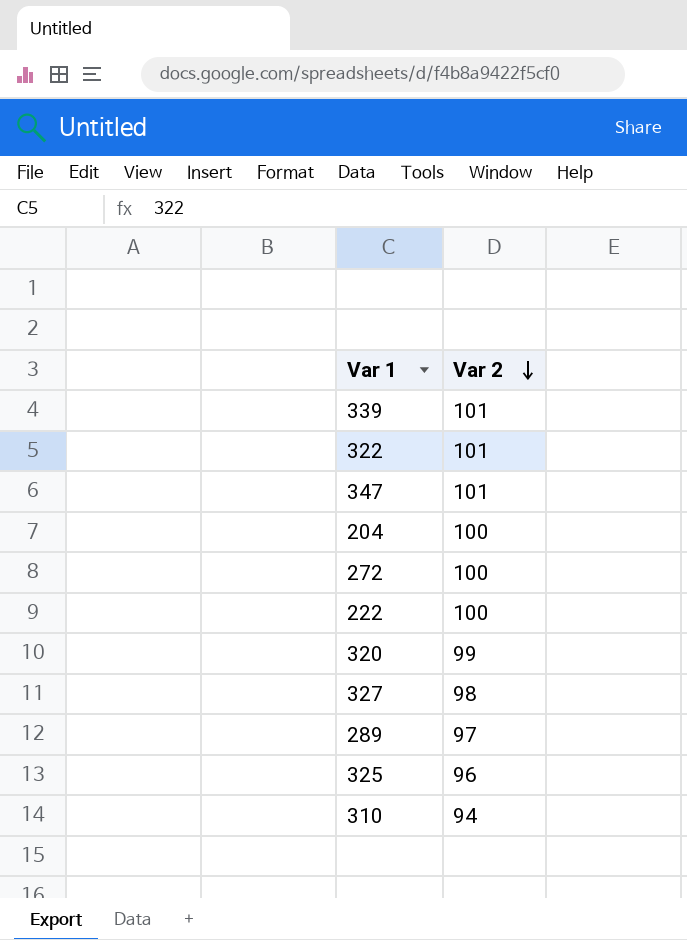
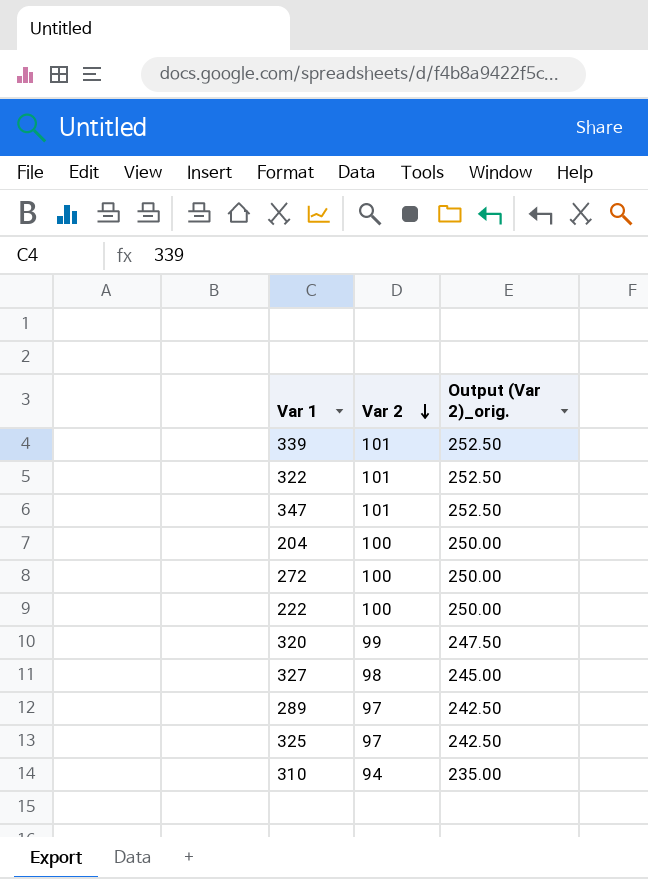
column Output (Var 2)_orig. | formula: none -> [Var 2] * 2.5
325 | Var 2: 96 -> 97

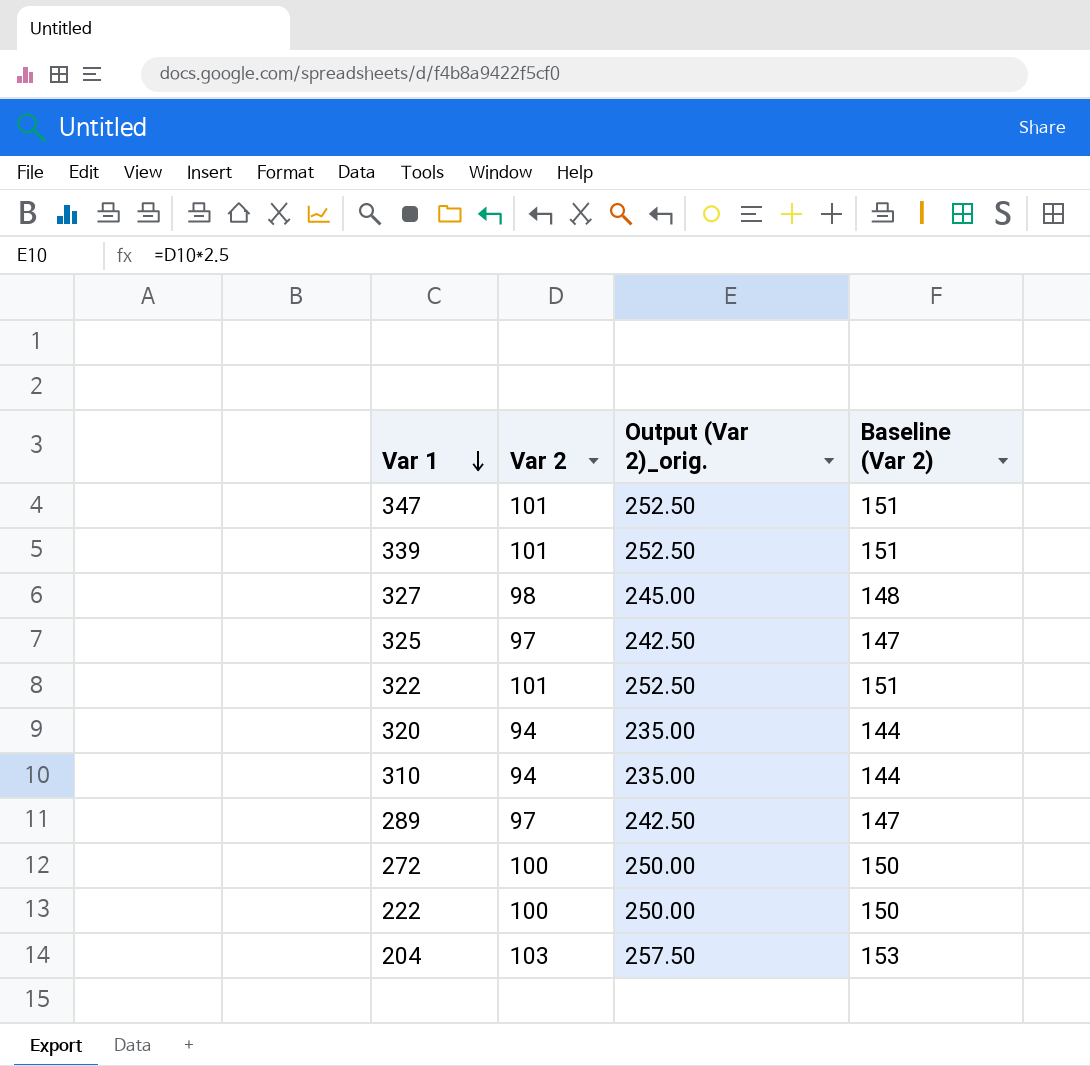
row order: Var 2 descending -> Var 1 descending
column Baseline (Var 2) | formula: none -> [Var 2] + 50
320 | Var 2: 99 -> 94
320 | Output (Var 2)_orig.: 247.50 -> 235.00
204 | Var 2: 100 -> 103
204 | Output (Var 2)_orig.: 250.00 -> 257.50

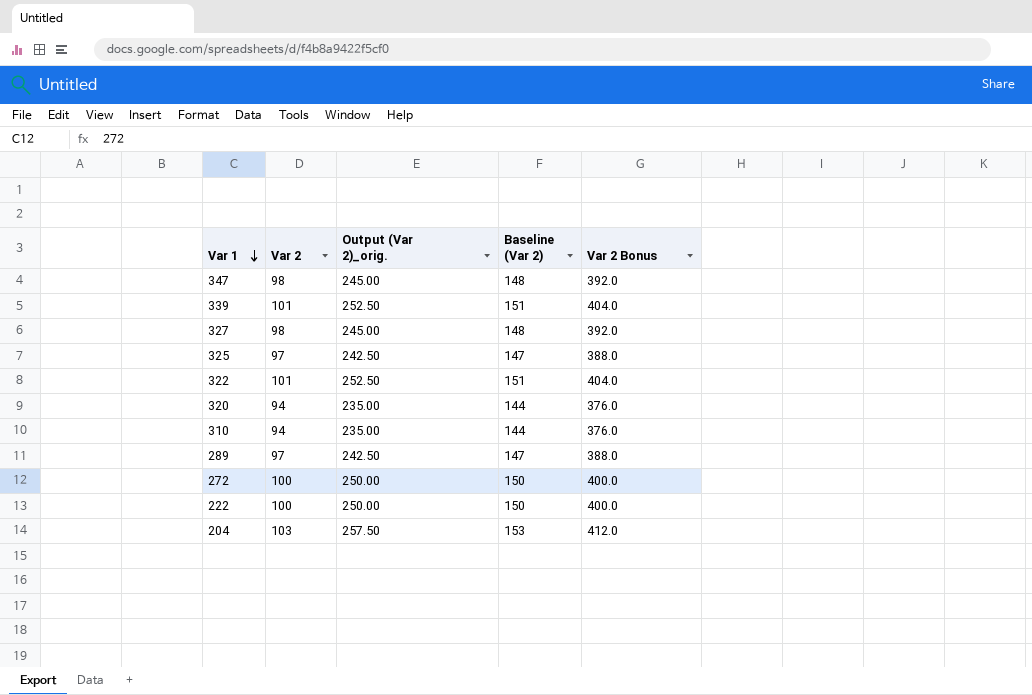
column Var 2 Bonus | formula: none -> [Var 2] * 4
347 | Var 2: 101 -> 98
347 | Output (Var 2)_orig.: 252.50 -> 245.00
347 | Baseline (Var 2): 151 -> 148

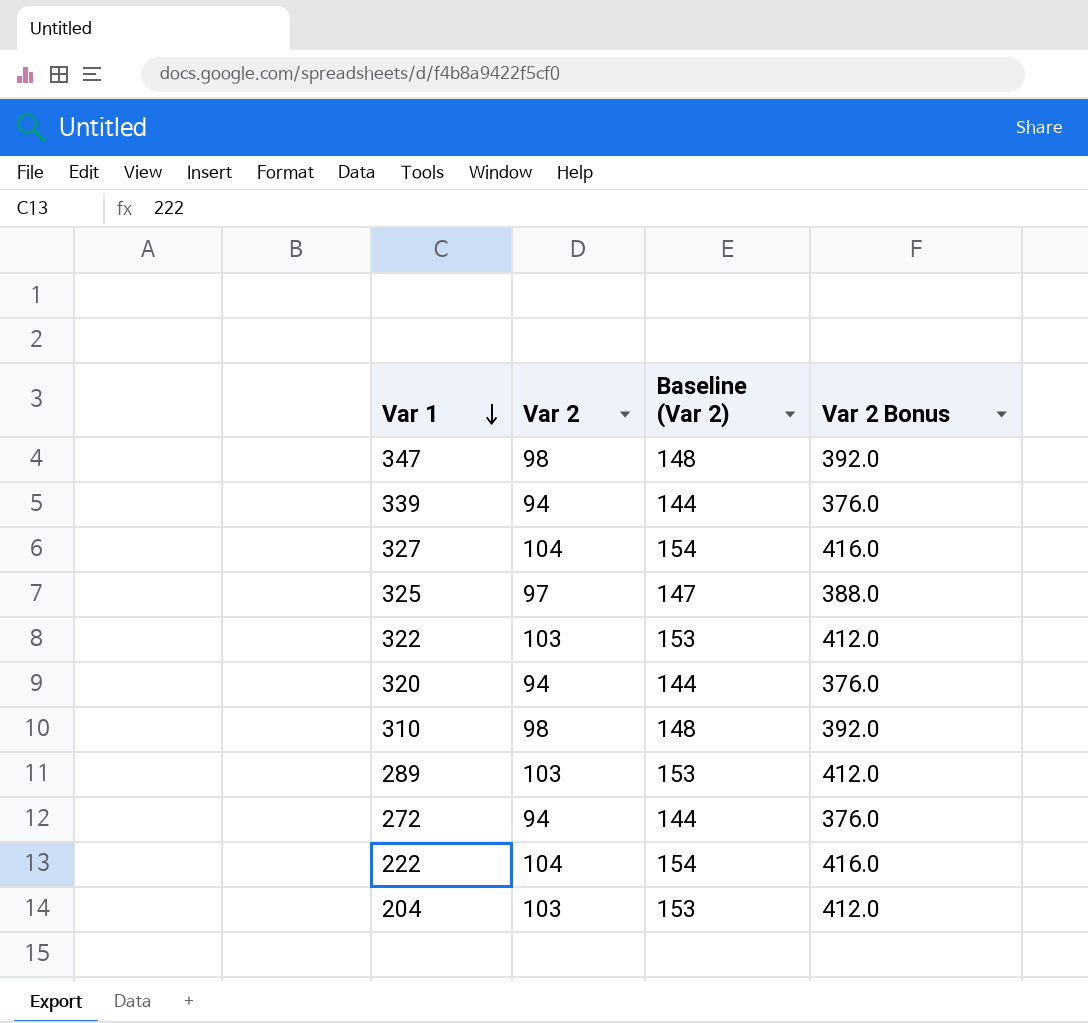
column Output (Var 2)_orig. | formula: [Var 2] * 2.5 -> none
339 | Var 2: 101 -> 94
339 | Baseline (Var 2): 151 -> 144
339 | Var 2 Bonus: 404.0 -> 376.0
327 | Var 2: 98 -> 104
327 | Baseline (Var 2): 148 -> 154
327 | Var 2 Bonus: 392.0 -> 416.0
322 | Var 2: 101 -> 103
322 | Baseline (Var 2): 151 -> 153
322 | Var 2 Bonus: 404.0 -> 412.0
310 | Var 2: 94 -> 98
310 | Baseline (Var 2): 144 -> 148
310 | Var 2 Bonus: 376.0 -> 392.0
289 | Var 2: 97 -> 103
289 | Baseline (Var 2): 147 -> 153
289 | Var 2 Bonus: 388.0 -> 412.0
272 | Var 2: 100 -> 94
272 | Baseline (Var 2): 150 -> 144
272 | Var 2 Bonus: 400.0 -> 376.0
222 | Var 2: 100 -> 104
222 | Baseline (Var 2): 150 -> 154
222 | Var 2 Bonus: 400.0 -> 416.0

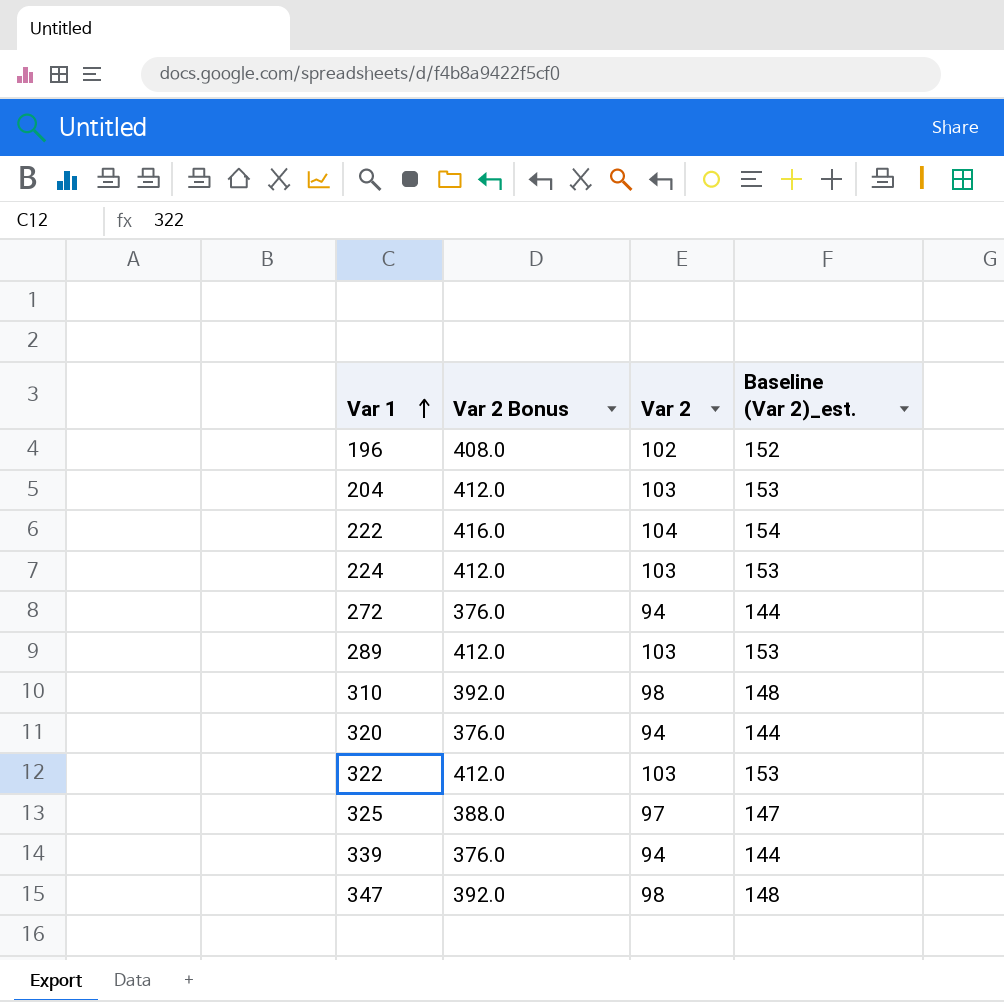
row order: Var 1 descending -> Var 1 ascending
column Var 2 Bonus | position: 4 -> 2
column name: Baseline (Var 2) -> Baseline (Var 2)_est.
row 327: 104 | 154 | 416.0 -> none
row 196: none -> 408.0 | 102 | 152
row 224: none -> 412.0 | 103 | 153

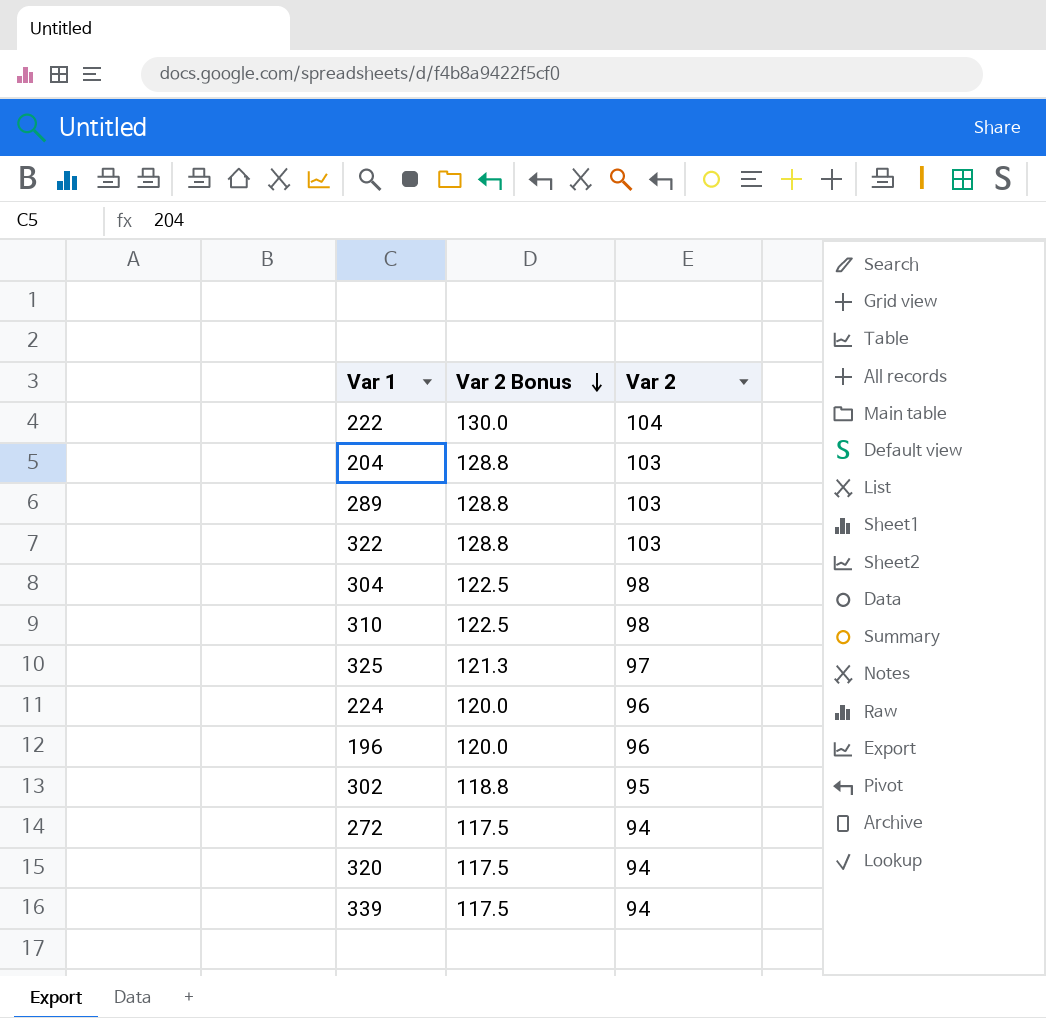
row order: Var 1 ascending -> Var 2 Bonus descending
column Baseline (Var 2)_est. | formula: [Var 2] + 50 -> none
column Var 2 Bonus | formula: [Var 2] * 4 -> [Var 2] * 1.25
row 347: 392.0 | 98 | 148 -> none
row 304: none -> 122.5 | 98
224 | Var 2: 103 -> 96
196 | Var 2: 102 -> 96
row 302: none -> 118.8 | 95

